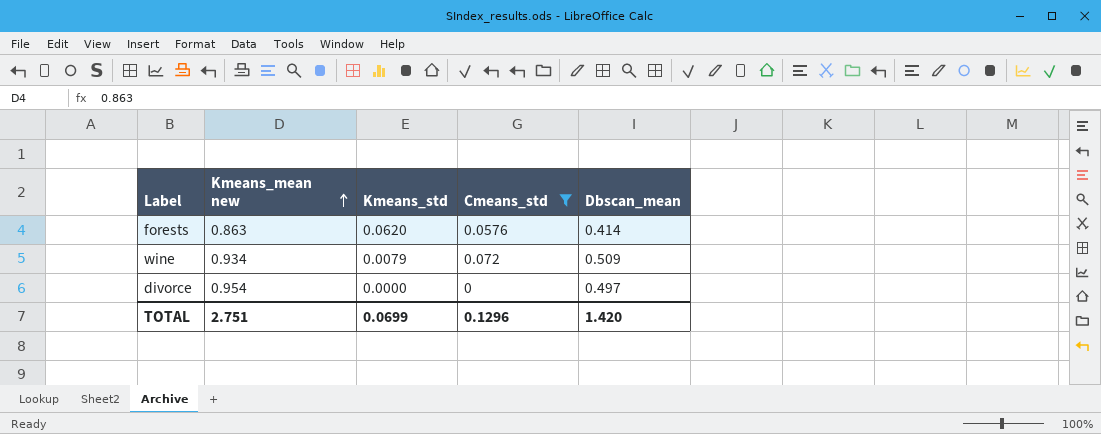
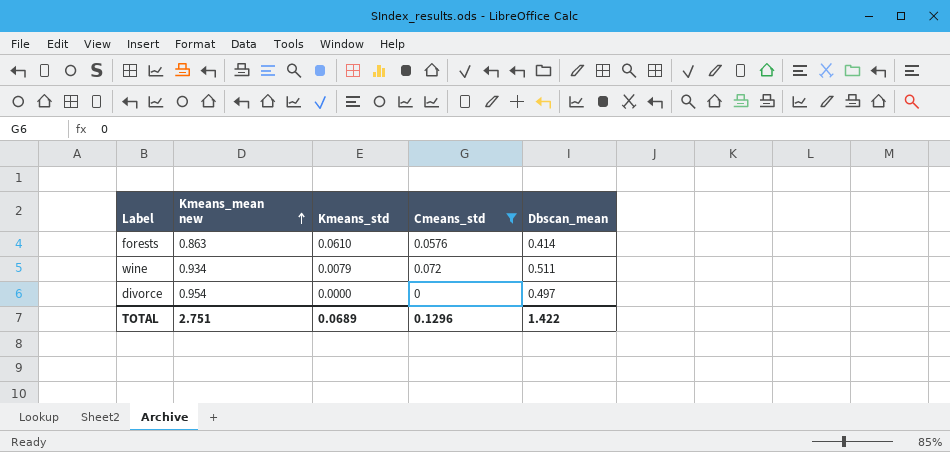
forests | Kmeans_std: 0.0620 -> 0.0610
wine | Dbscan_mean: 0.509 -> 0.511
TOTAL | Kmeans_std: 0.0699 -> 0.0689
TOTAL | Dbscan_mean: 1.420 -> 1.422

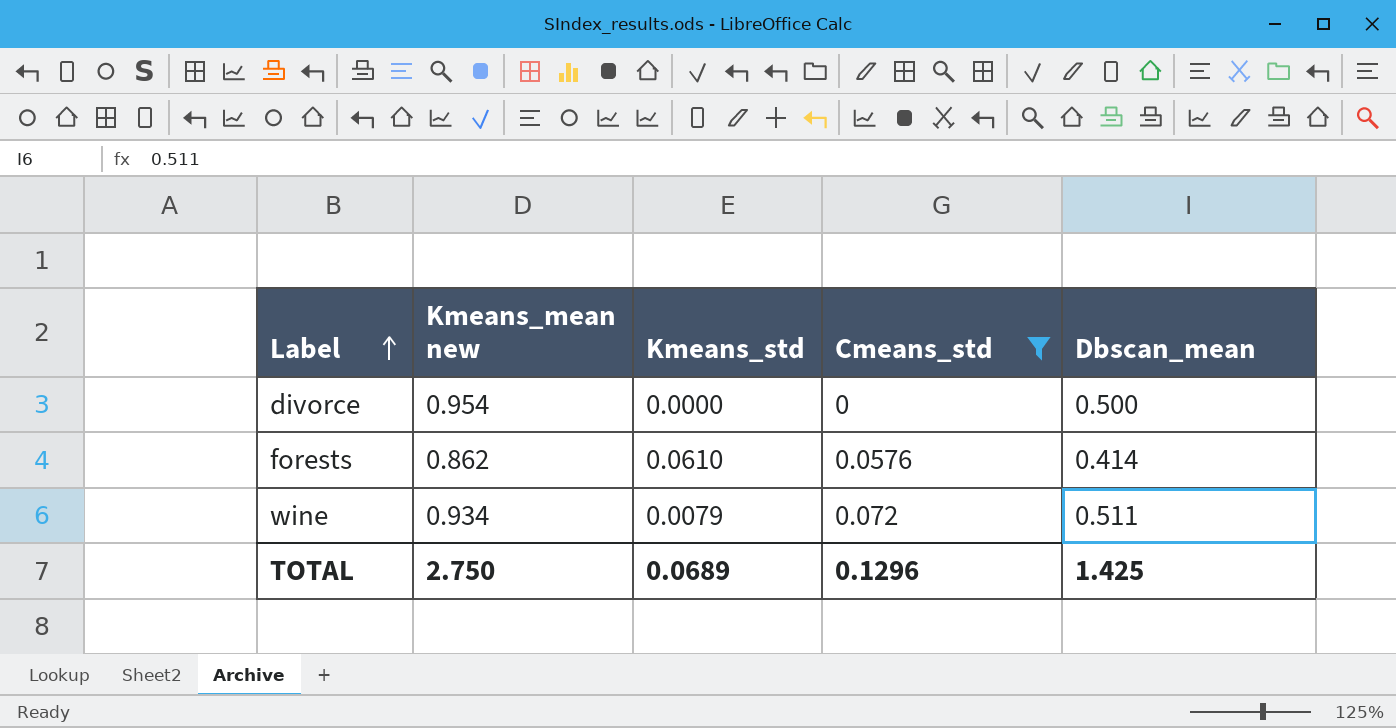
row order: Kmeans_mean new ascending -> Label ascending
divorce | Dbscan_mean: 0.497 -> 0.500
forests | Kmeans_mean new: 0.863 -> 0.862
TOTAL | Kmeans_mean new: 2.751 -> 2.750
TOTAL | Dbscan_mean: 1.422 -> 1.425

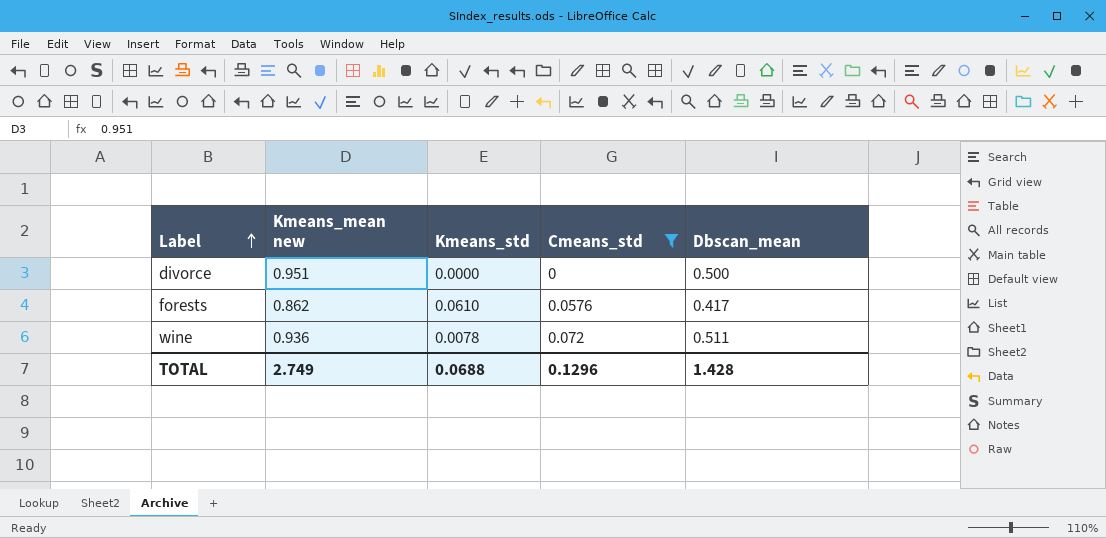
divorce | Kmeans_mean new: 0.954 -> 0.951
forests | Dbscan_mean: 0.414 -> 0.417
wine | Kmeans_mean new: 0.934 -> 0.936
wine | Kmeans_std: 0.0079 -> 0.0078
TOTAL | Kmeans_mean new: 2.750 -> 2.749
TOTAL | Kmeans_std: 0.0689 -> 0.0688
TOTAL | Dbscan_mean: 1.425 -> 1.428

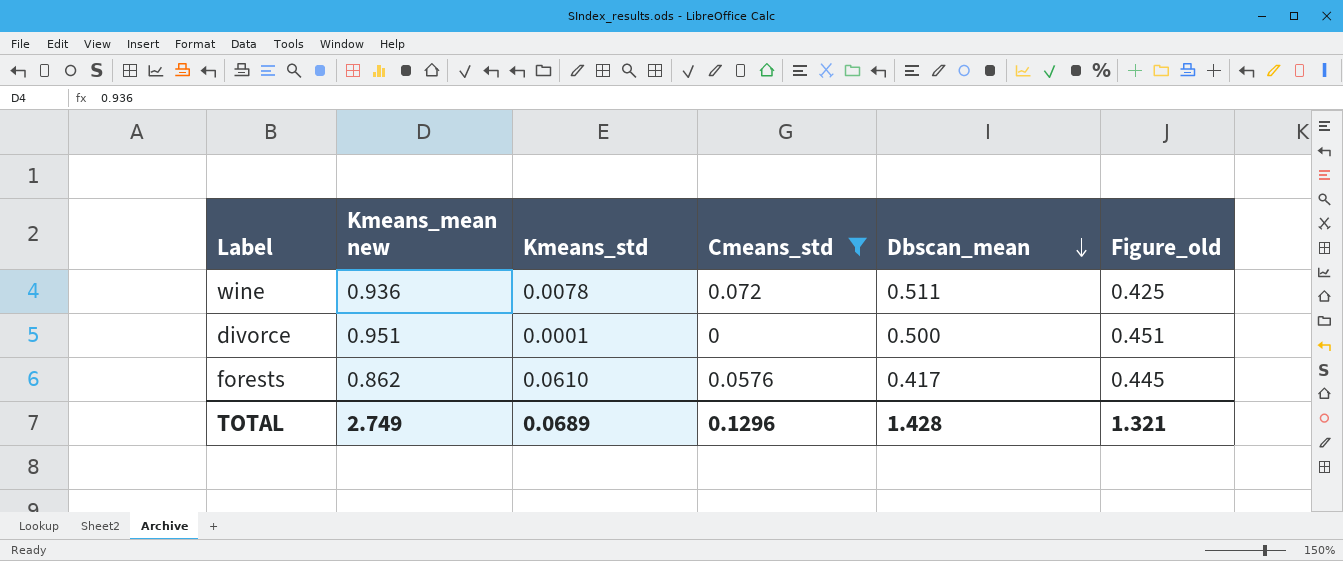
row order: Label ascending -> Dbscan_mean descending
column Figure_old | formula: none -> [Kmeans_mean new] - [Dbscan_mean]
divorce | Kmeans_std: 0.0000 -> 0.0001
TOTAL | Kmeans_std: 0.0688 -> 0.0689

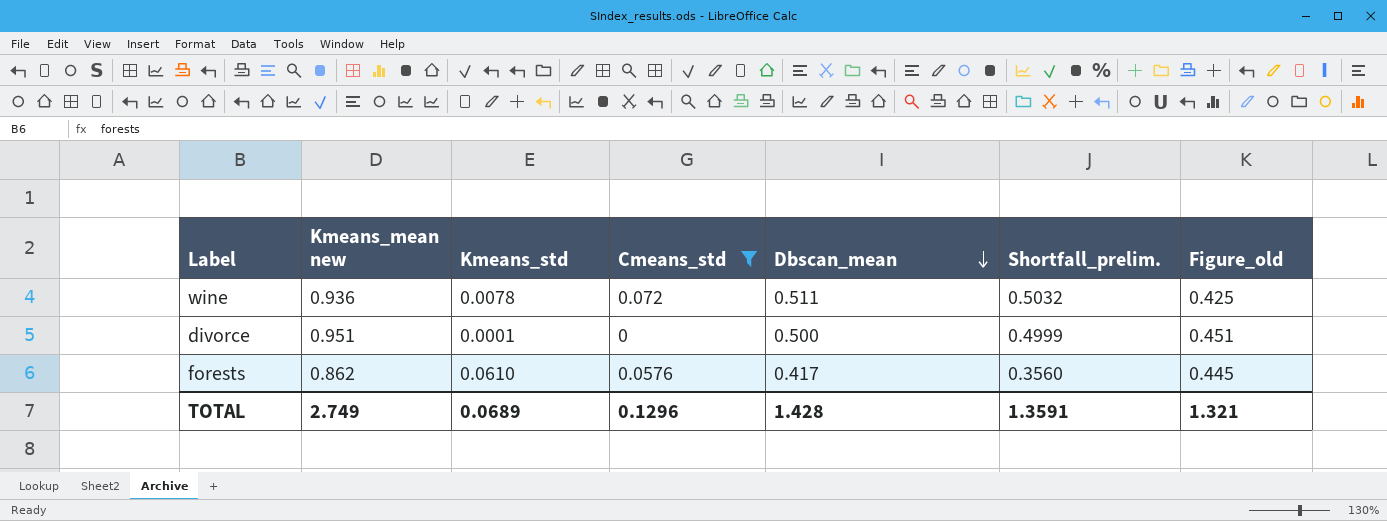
column Shortfall_prelim. | formula: none -> [Dbscan_mean] - [Kmeans_std]

